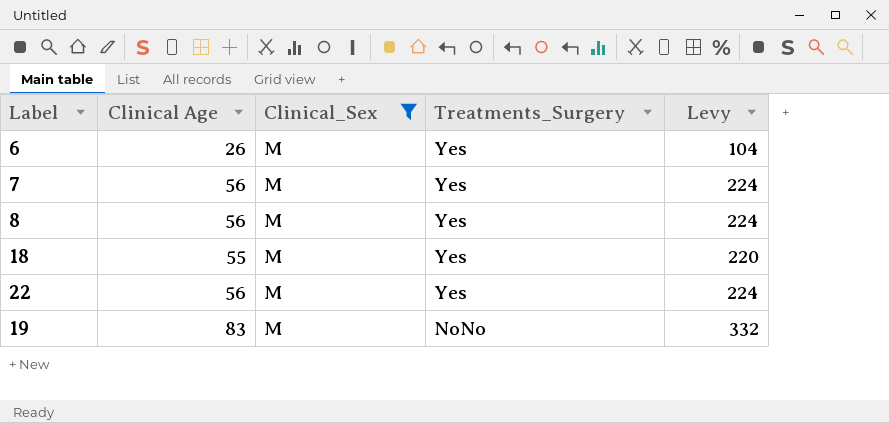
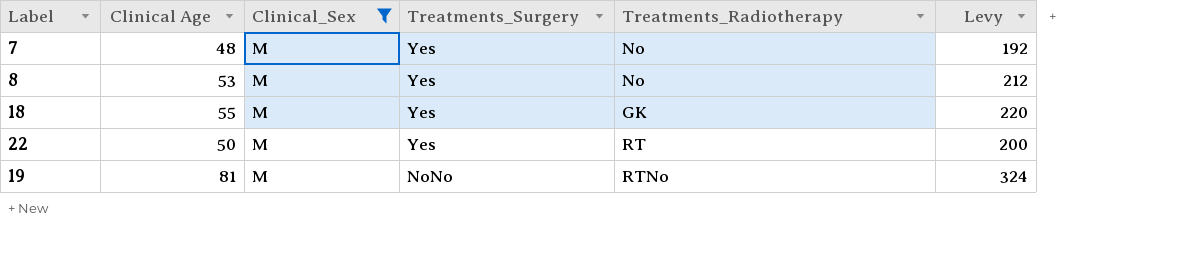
column Treatments_Radiotherapy | position: none -> 5
row 6: 26 | M | Yes | 104 -> none
7 | Clinical Age: 56 -> 48
7 | Levy: 224 -> 192
8 | Clinical Age: 56 -> 53
8 | Levy: 224 -> 212
22 | Clinical Age: 56 -> 50
22 | Levy: 224 -> 200
19 | Clinical Age: 83 -> 81
19 | Levy: 332 -> 324

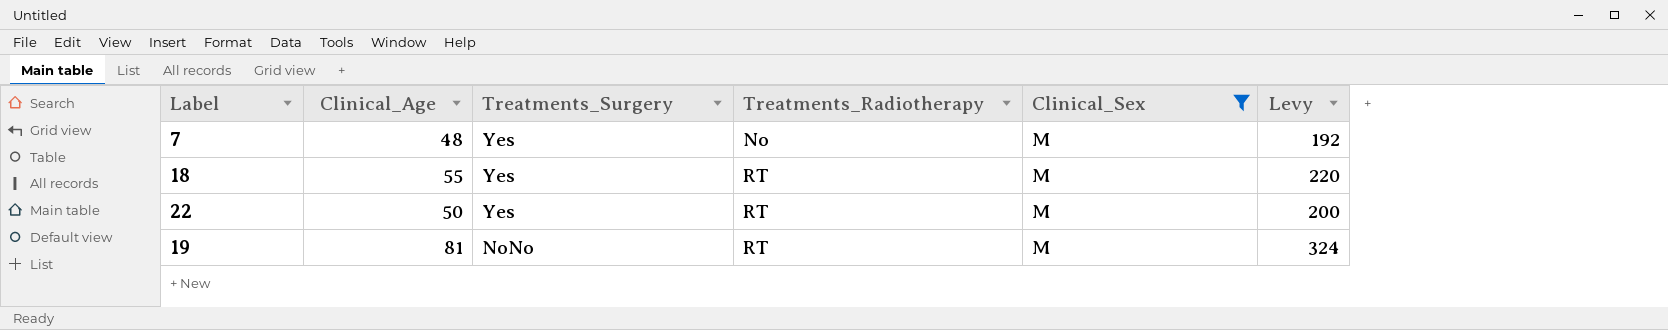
column name: Clinical Age -> Clinical_Age
column Clinical_Sex | position: 3 -> 5
row 8: 53 | M | Yes | No | 212 -> none
18 | Treatments_Radiotherapy: GK -> RT
19 | Treatments_Radiotherapy: RTNo -> RT

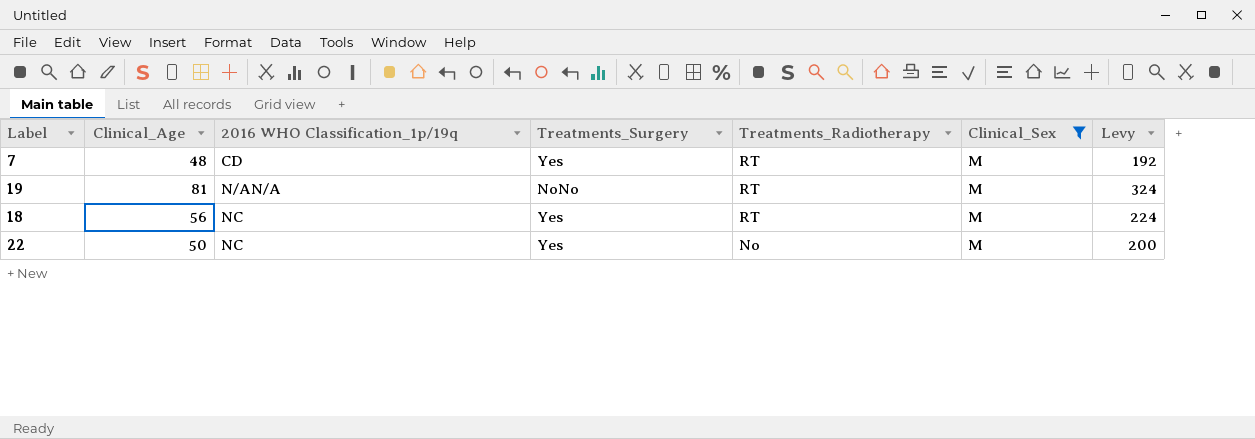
row order: Treatments_Surgery descending -> 2016 WHO Classification_1p/19q ascending
column 2016 WHO Classification_1p/19q | position: none -> 3
7 | Treatments_Radiotherapy: No -> RT
18 | Clinical_Age: 55 -> 56
18 | Levy: 220 -> 224
22 | Treatments_Radiotherapy: RT -> No

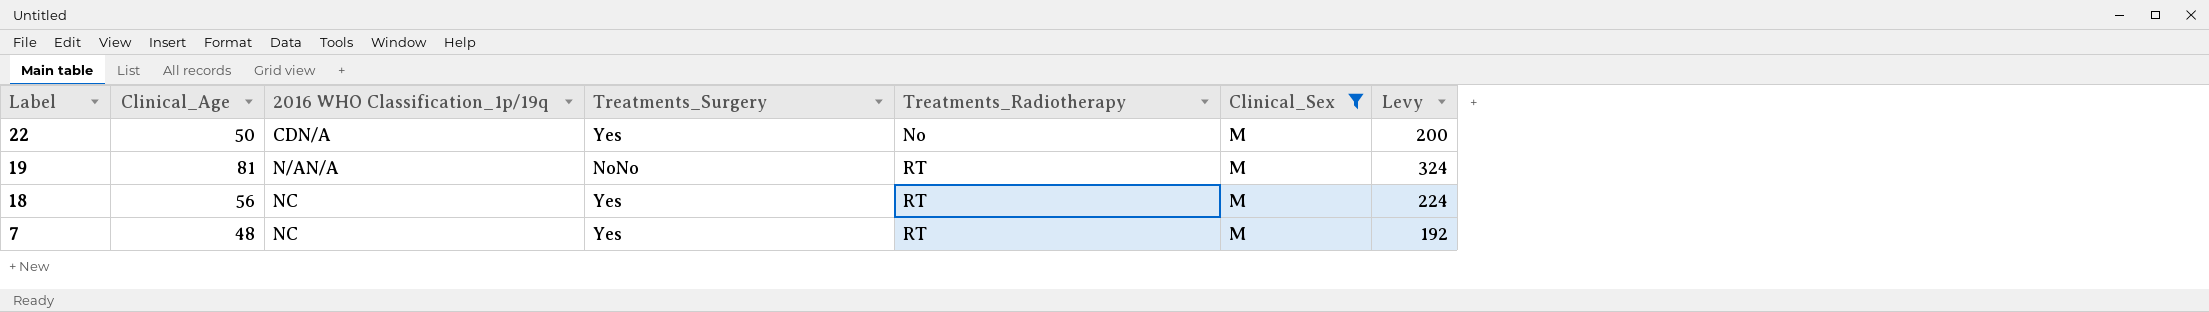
row order: 2016 WHO Classification_1p/19q ascending -> Label descending
22 | 2016 WHO Classification_1p/19q: NC -> CDN/A
7 | 2016 WHO Classification_1p/19q: CD -> NC

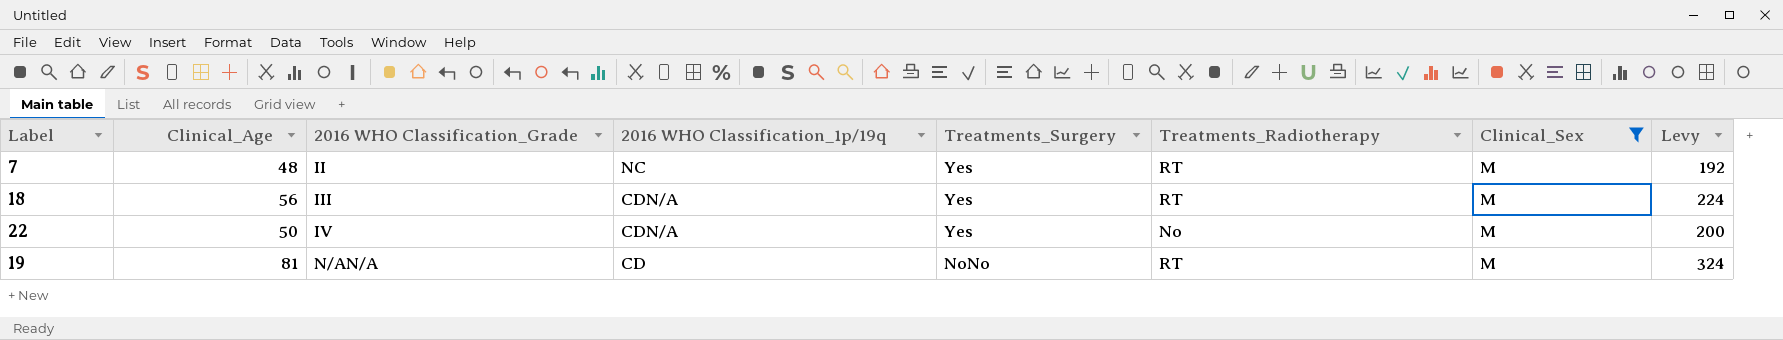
row order: Label descending -> 2016 WHO Classification_Grade ascending
column 2016 WHO Classification_Grade | position: none -> 3
18 | 2016 WHO Classification_1p/19q: NC -> CDN/A
19 | 2016 WHO Classification_1p/19q: N/AN/A -> CD

